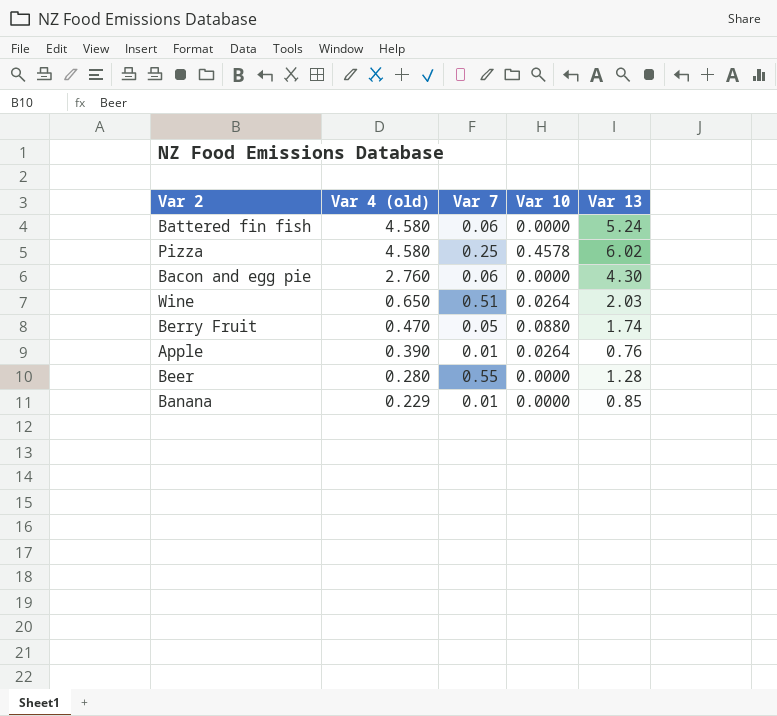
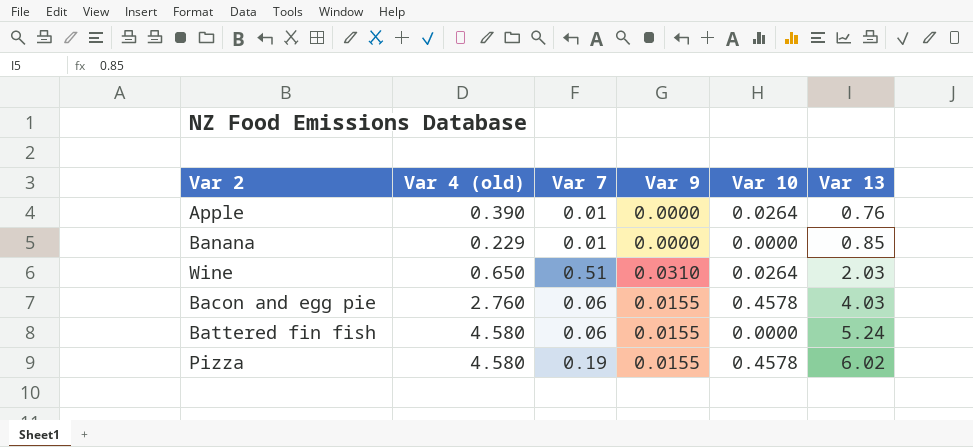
row order: Var 4 (old) descending -> Var 13 ascending
column Var 9 | position: none -> 4
row Berry Fruit: 0.470 | 0.05 | 0.0880 | 1.74 -> none
row Beer: 0.280 | 0.55 | 0.0000 | 1.28 -> none
Bacon and egg pie | Var 10: 0.0000 -> 0.4578
Bacon and egg pie | Var 13: 4.30 -> 4.03
Pizza | Var 7: 0.25 -> 0.19

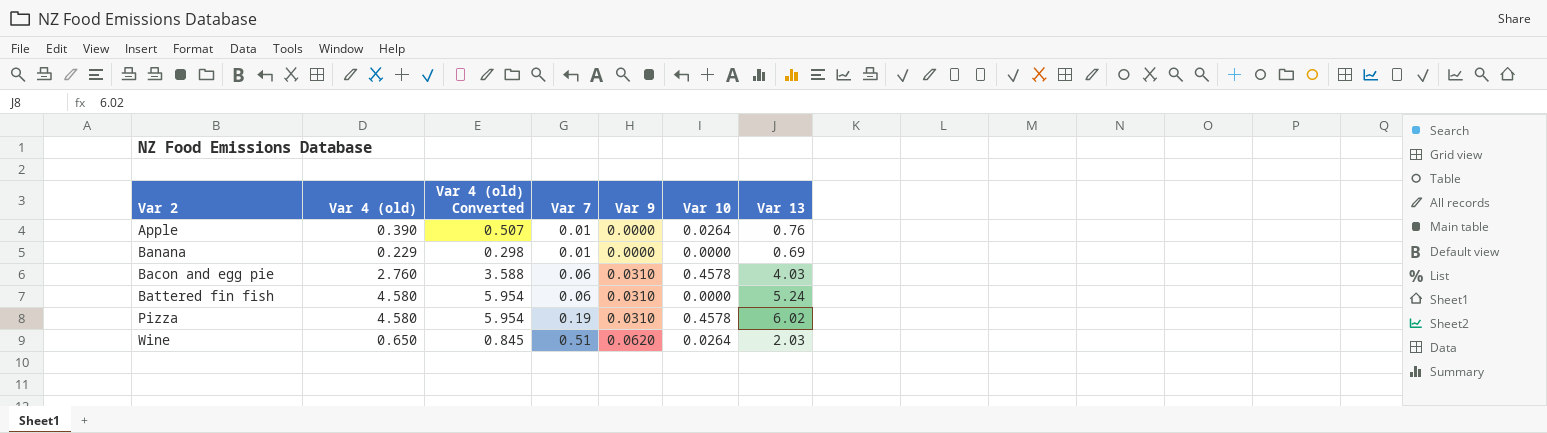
row order: Var 13 ascending -> Var 7 ascending
column Var 4 (old) Converted | formula: none -> [Var 4 (old)] * 1.3
Banana | Var 13: 0.85 -> 0.69
Bacon and egg pie | Var 9: 0.0155 -> 0.0310
Battered fin fish | Var 9: 0.0155 -> 0.0310
Pizza | Var 9: 0.0155 -> 0.0310
Wine | Var 9: 0.0310 -> 0.0620

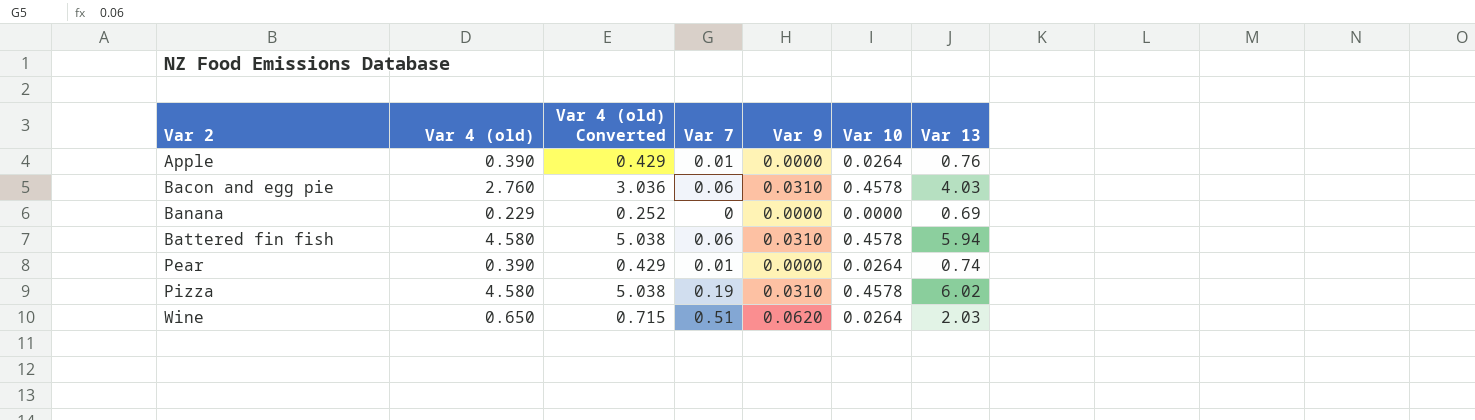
row order: Var 7 ascending -> Var 2 ascending
column Var 4 (old) Converted | formula: [Var 4 (old)] * 1.3 -> [Var 4 (old)] * 1.1
Banana | Var 7: 0.01 -> 0
Battered fin fish | Var 10: 0.0000 -> 0.4578
Battered fin fish | Var 13: 5.24 -> 5.94
row Pear: none -> 0.390 | 0.429 | 0.01 | 0.0000 | 0.0264 | 0.74

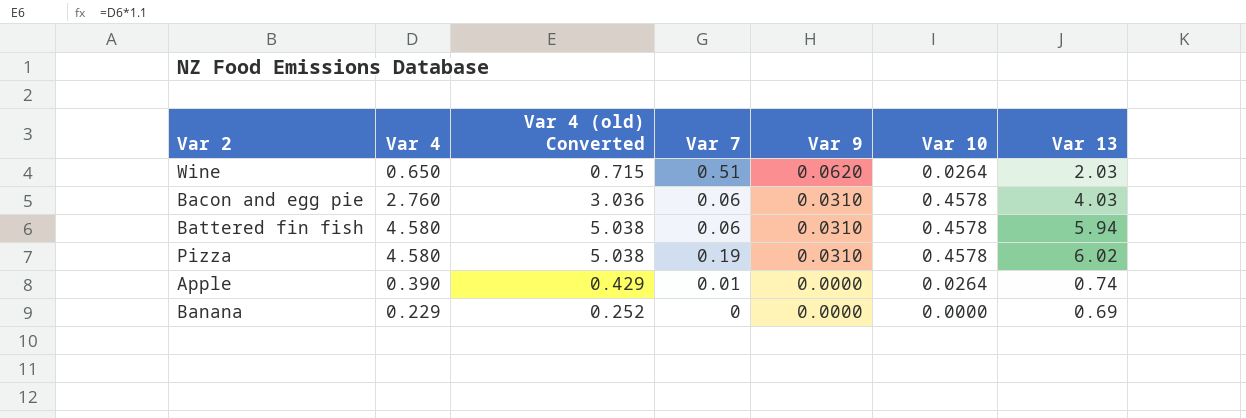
row order: Var 2 ascending -> Var 9 descending
column name: Var 4 (old) -> Var 4
row Pear: 0.390 | 0.429 | 0.01 | 0.0000 | 0.0264 | 0.74 -> none
Apple | Var 13: 0.76 -> 0.74

